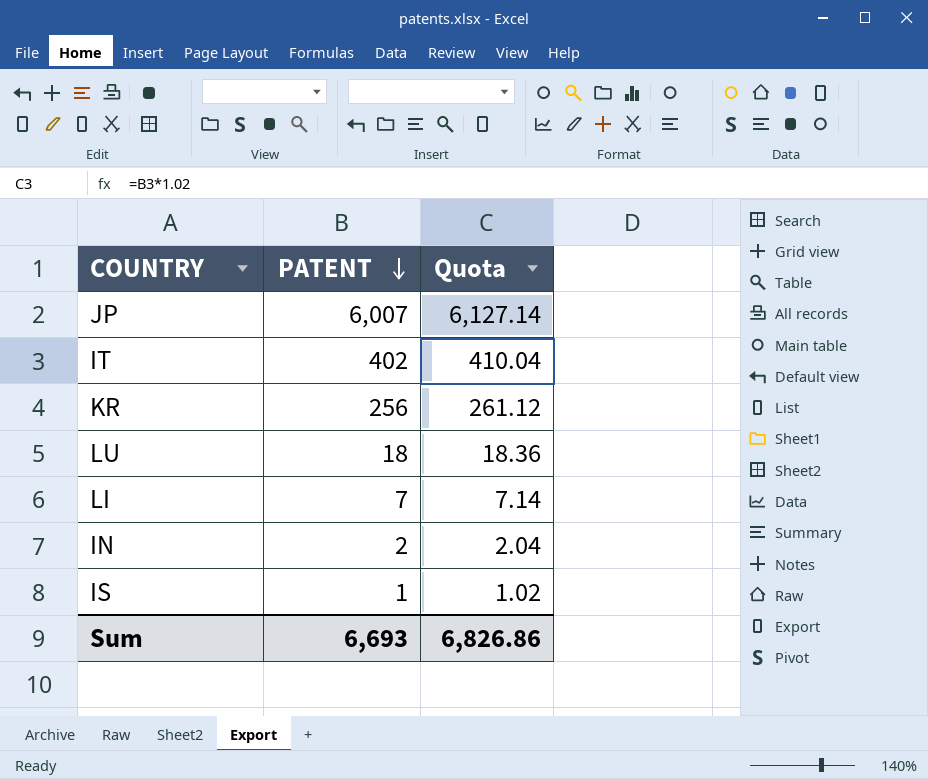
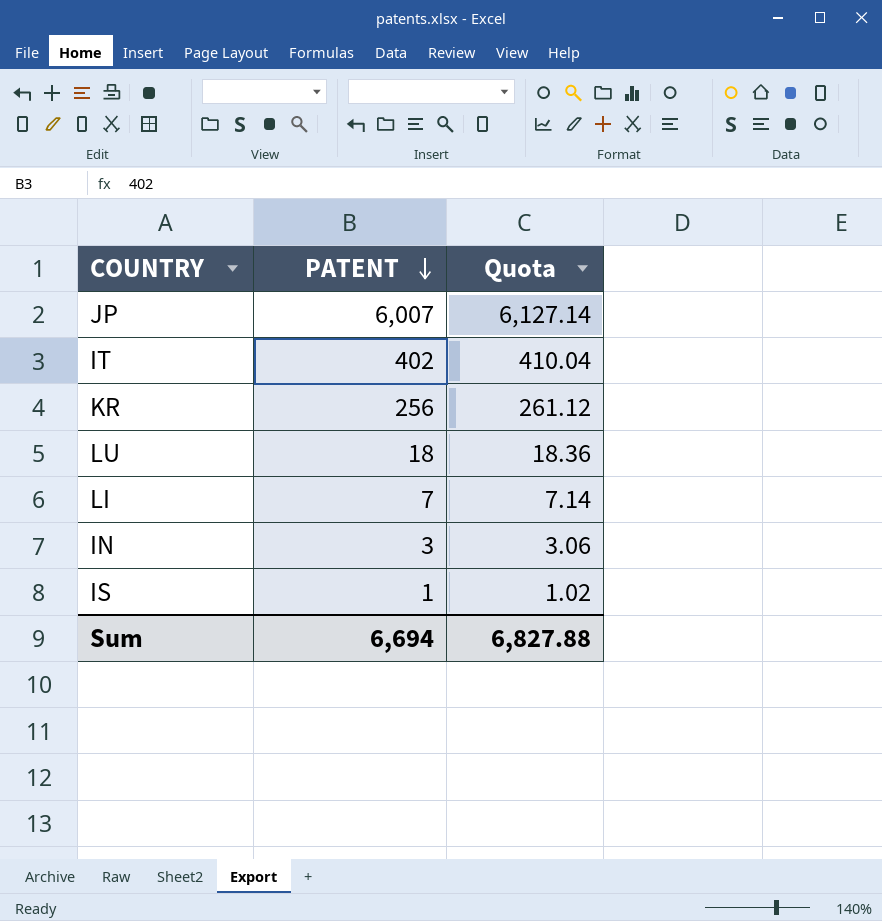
IN | PATENT: 2 -> 3
IN | Quota: 2.04 -> 3.06
Sum | PATENT: 6,693 -> 6,694
Sum | Quota: 6,826.86 -> 6,827.88

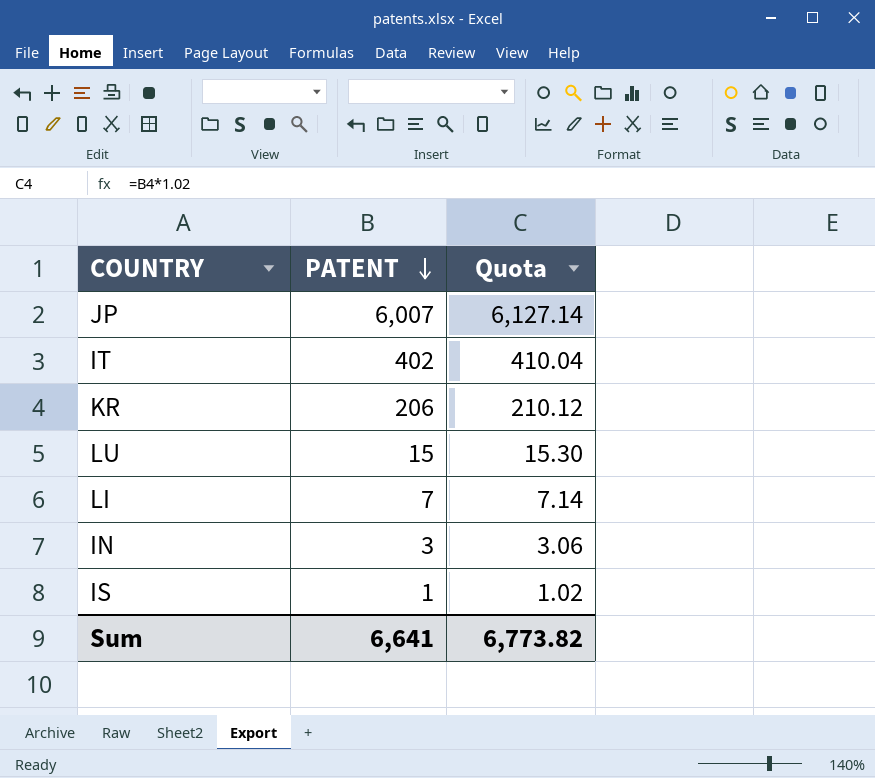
KR | PATENT: 256 -> 206
KR | Quota: 261.12 -> 210.12
LU | PATENT: 18 -> 15
LU | Quota: 18.36 -> 15.30
Sum | PATENT: 6,694 -> 6,641
Sum | Quota: 6,827.88 -> 6,773.82

